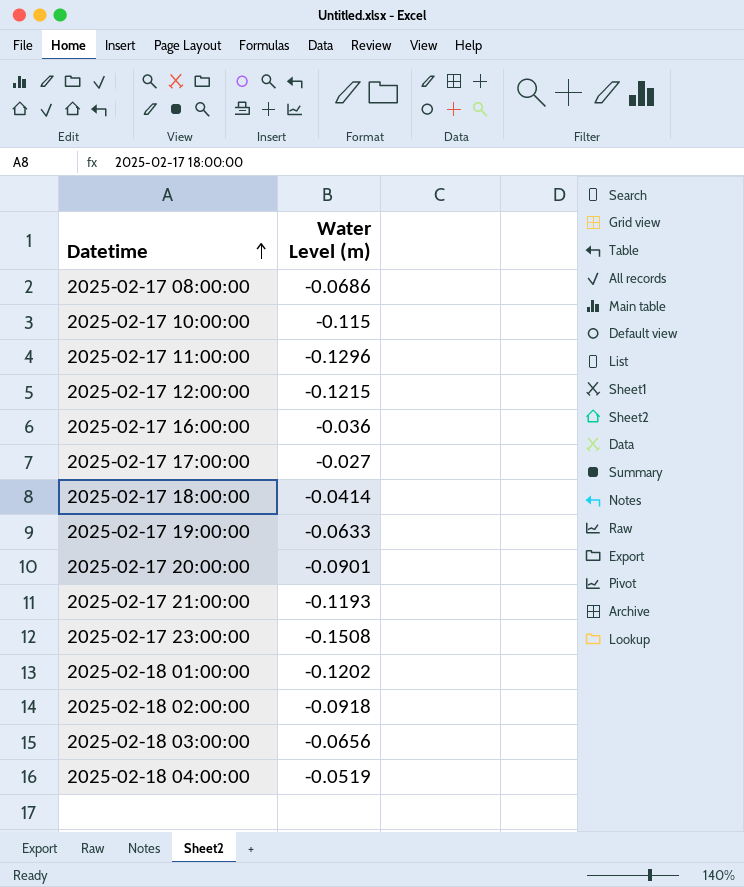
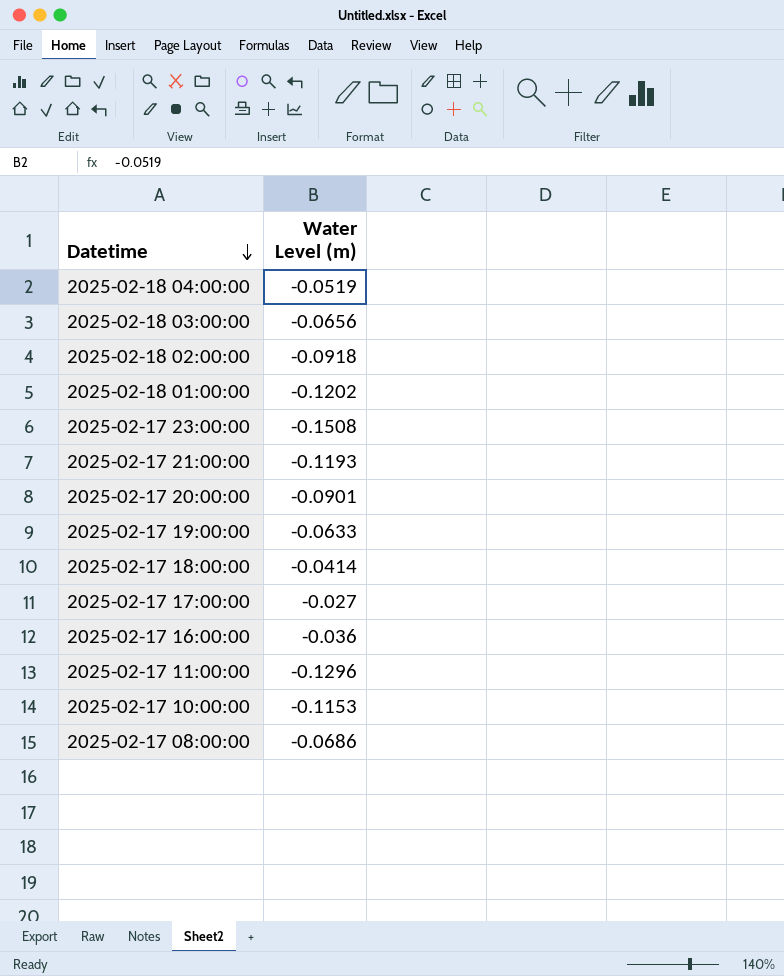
row order: Datetime ascending -> Datetime descending
row 2025-02-17 12:00:00: -0.1215 -> none
2025-02-17 10:00:00 | Water Level (m): -0.115 -> -0.1153

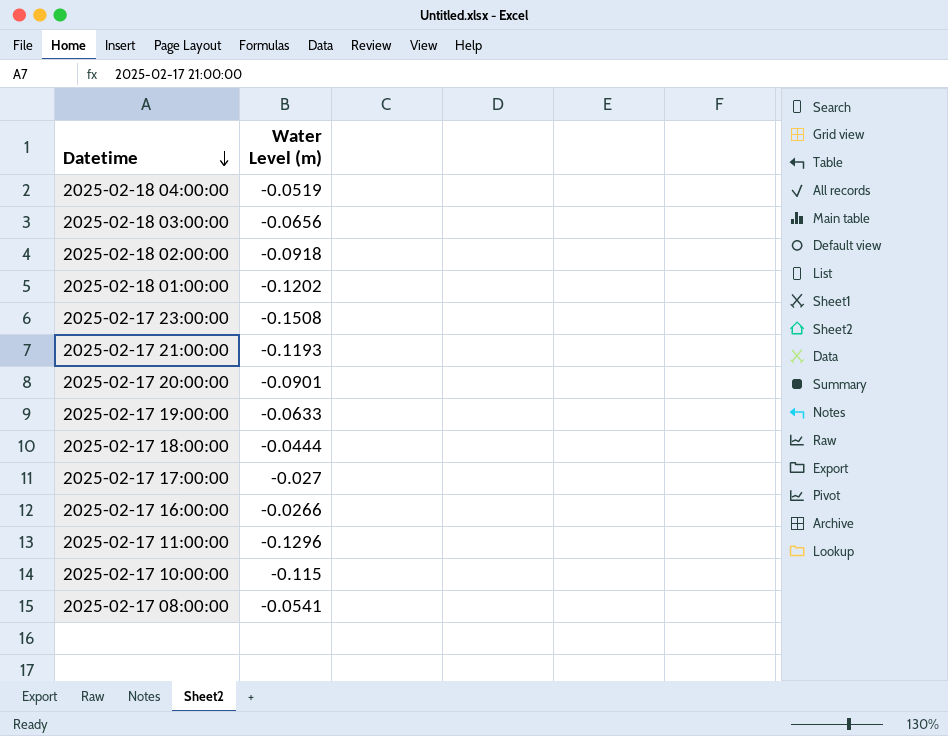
2025-02-17 18:00:00 | Water Level (m): -0.0414 -> -0.0444
2025-02-17 16:00:00 | Water Level (m): -0.036 -> -0.0266
2025-02-17 10:00:00 | Water Level (m): -0.1153 -> -0.115
2025-02-17 08:00:00 | Water Level (m): -0.0686 -> -0.0541

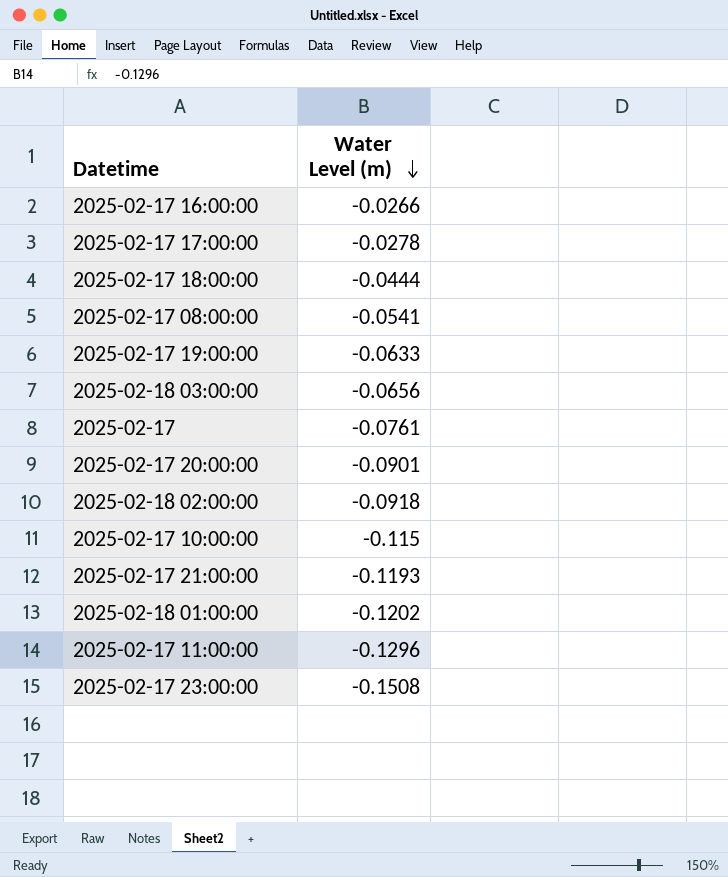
row order: Datetime descending -> Water Level (m) descending
row 2025-02-18 04:00:00: -0.0519 -> none
2025-02-17 17:00:00 | Water Level (m): -0.027 -> -0.0278
row 2025-02-17: none -> -0.0761

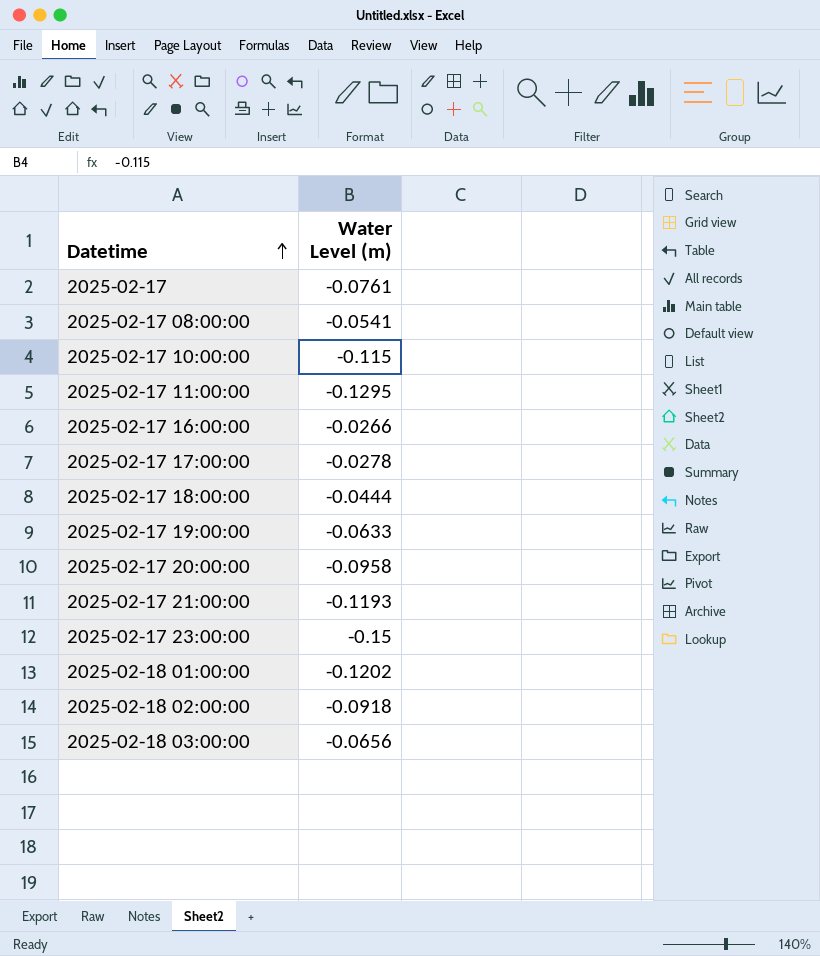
row order: Water Level (m) descending -> Datetime ascending
2025-02-17 11:00:00 | Water Level (m): -0.1296 -> -0.1295
2025-02-17 20:00:00 | Water Level (m): -0.0901 -> -0.0958
2025-02-17 23:00:00 | Water Level (m): -0.1508 -> -0.15

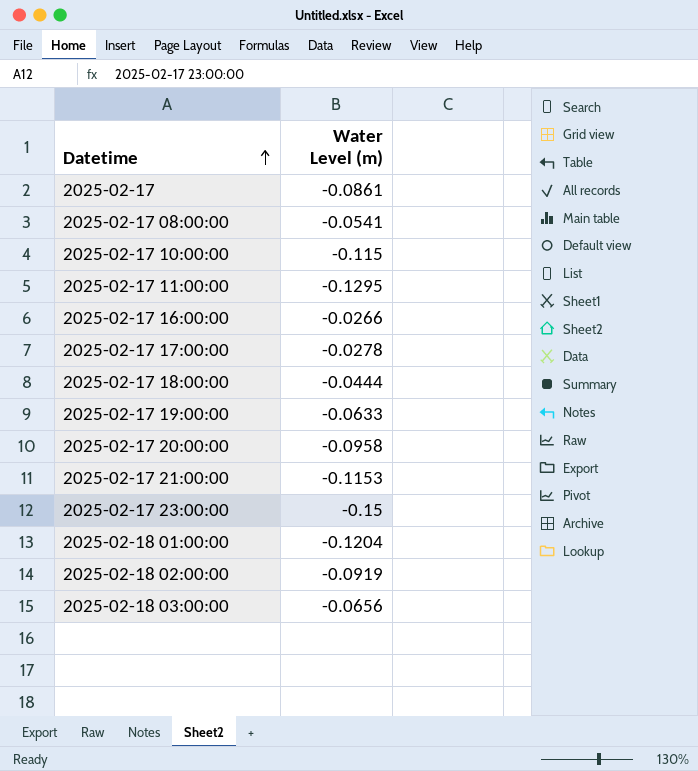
2025-02-17 | Water Level (m): -0.0761 -> -0.0861
2025-02-17 21:00:00 | Water Level (m): -0.1193 -> -0.1153
2025-02-18 01:00:00 | Water Level (m): -0.1202 -> -0.1204
2025-02-18 02:00:00 | Water Level (m): -0.0918 -> -0.0919

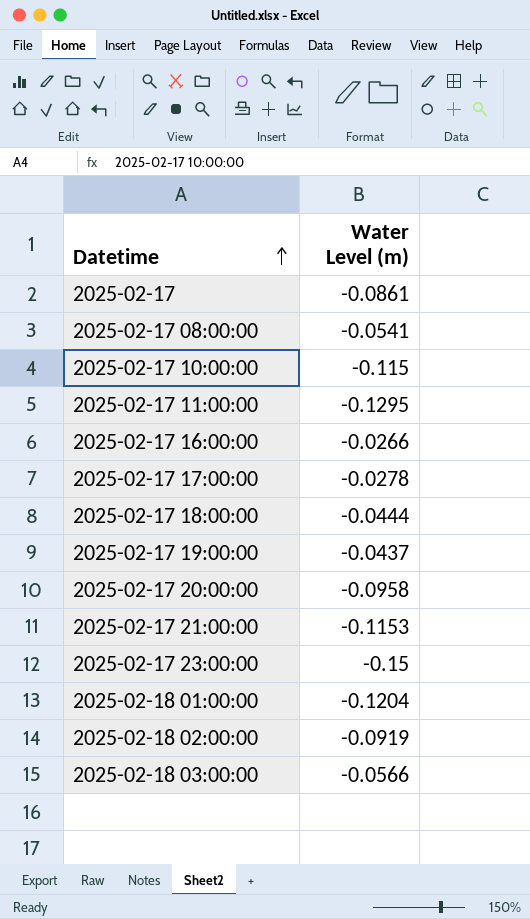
2025-02-17 19:00:00 | Water Level (m): -0.0633 -> -0.0437
2025-02-18 03:00:00 | Water Level (m): -0.0656 -> -0.0566

